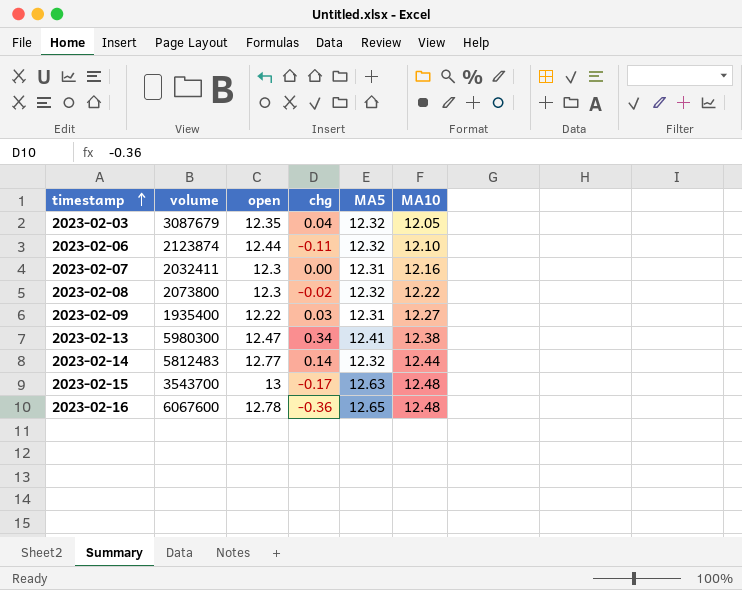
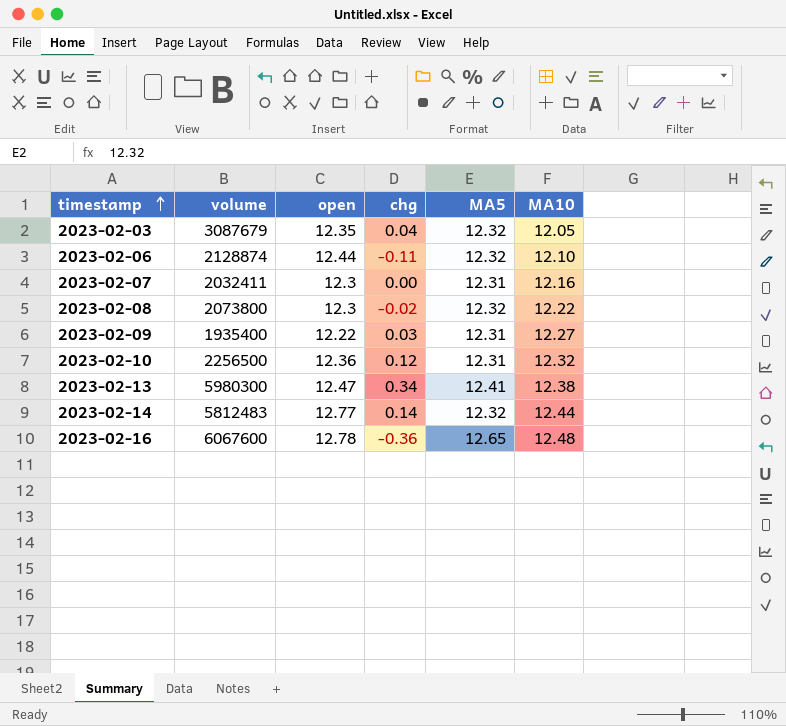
row 2023-02-15: 3543700 | 13 | -0.17 | 12.63 | 12.48 -> none
2023-02-06 | volume: 2123874 -> 2128874
row 2023-02-10: none -> 2256500 | 12.36 | 0.12 | 12.31 | 12.32

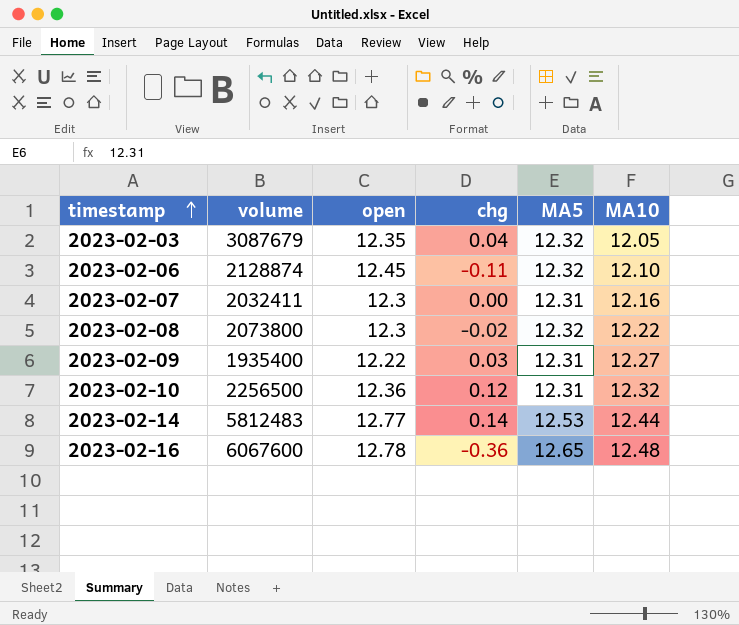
row 2023-02-13: 5980300 | 12.47 | 0.34 | 12.41 | 12.38 -> none
2023-02-06 | open: 12.44 -> 12.45
2023-02-14 | MA5: 12.32 -> 12.53

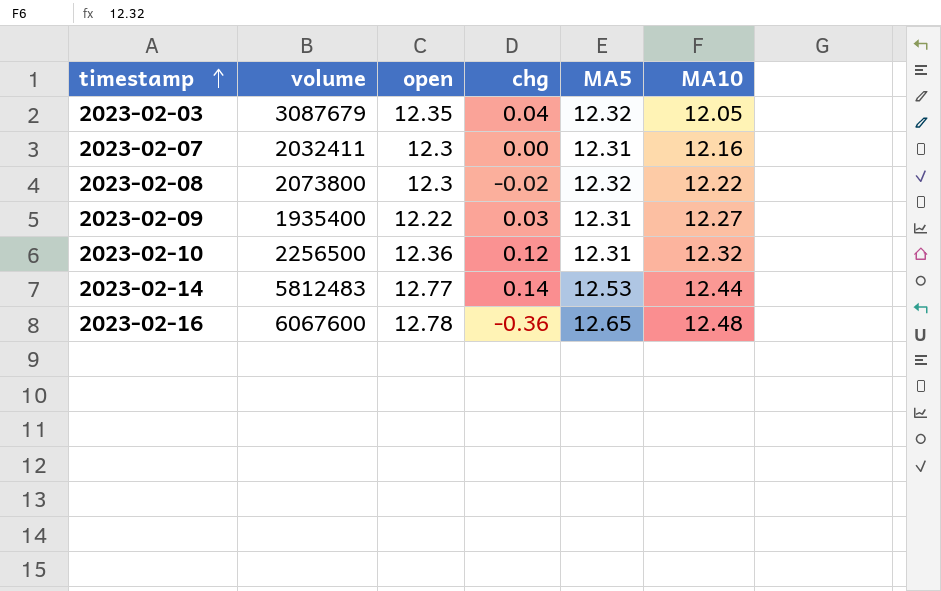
row 2023-02-06: 2128874 | 12.45 | -0.11 | 12.32 | 12.10 -> none

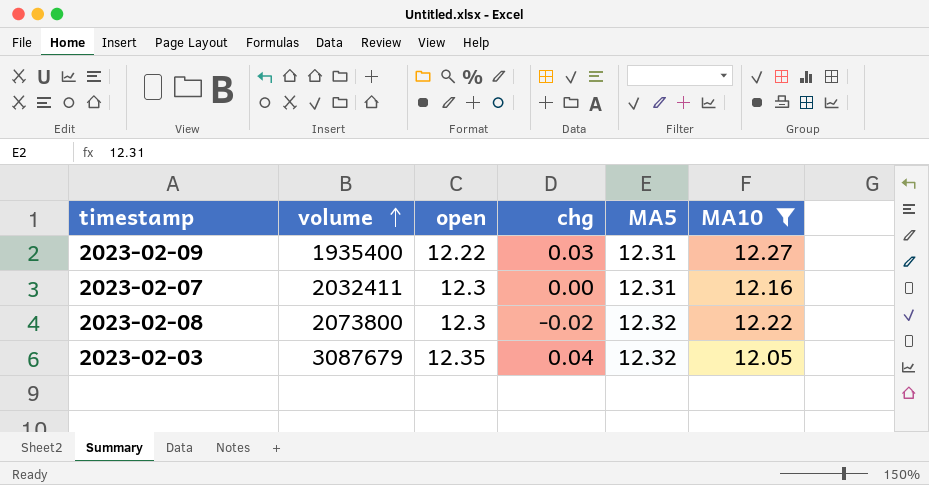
filter: none -> MA10 <= 12.27
row order: timestamp ascending -> volume ascending

